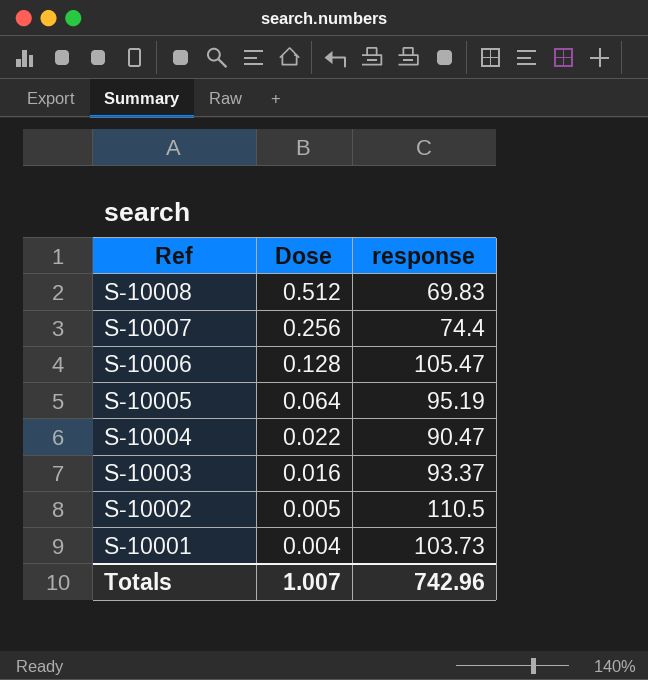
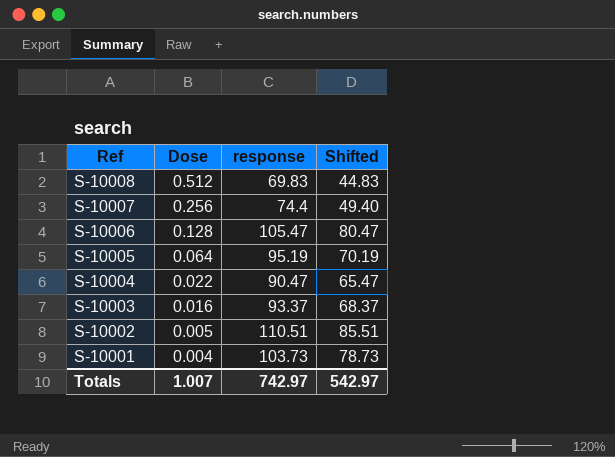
column Shifted | formula: none -> [response] - 25
S-10002 | response: 110.5 -> 110.51
Totals | response: 742.96 -> 742.97

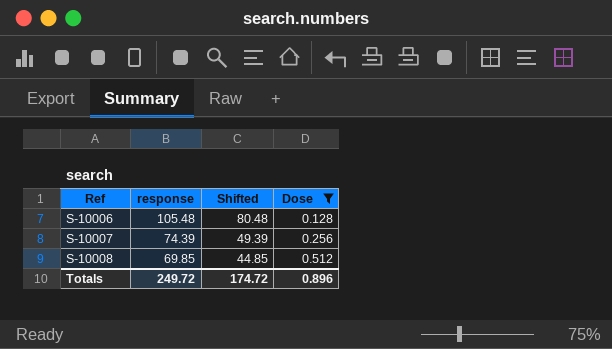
filter: none -> Dose >= 0.128
row order: Ref descending -> Ref ascending
column Dose | position: 2 -> 4
S-10006 | response: 105.47 -> 105.48
S-10006 | Shifted: 80.47 -> 80.48
S-10007 | response: 74.4 -> 74.39
S-10007 | Shifted: 49.40 -> 49.39
S-10008 | response: 69.83 -> 69.85
S-10008 | Shifted: 44.83 -> 44.85
Totals | response: 742.97 -> 249.72
Totals | Shifted: 542.97 -> 174.72
Totals | Dose: 1.007 -> 0.896

